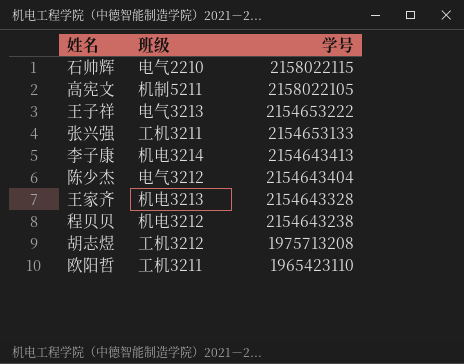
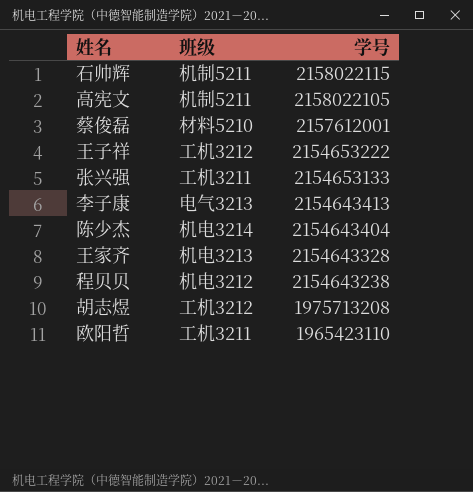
石帅辉 | 班级: 电气2210 -> 机制5211
row 蔡俊磊: none -> 材料5210 | 2157612001
王子祥 | 班级: 电气3213 -> 工机3212
李子康 | 班级: 机电3214 -> 电气3213
陈少杰 | 班级: 电气3212 -> 机电3214

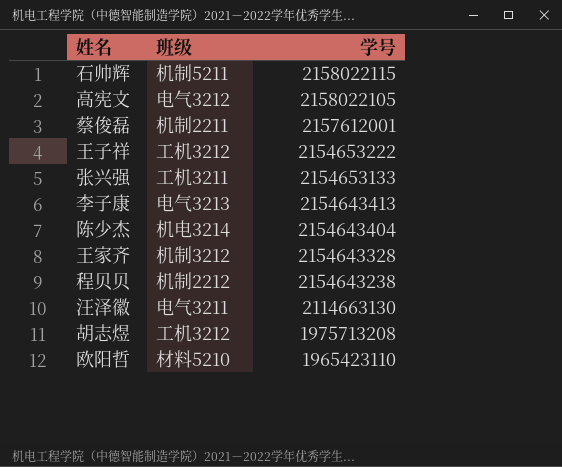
高宪文 | 班级: 机制5211 -> 电气3212
蔡俊磊 | 班级: 材料5210 -> 机制2211
王家齐 | 班级: 机电3213 -> 机制3212
程贝贝 | 班级: 机电3212 -> 机制2212
row 汪泽徽: none -> 电气3211 | 2114663130
欧阳哲 | 班级: 工机3211 -> 材料5210

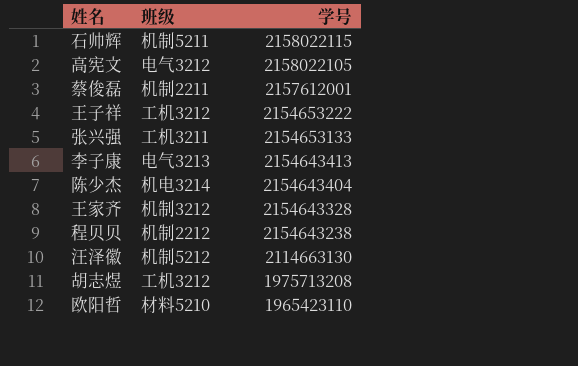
汪泽徽 | 班级: 电气3211 -> 机制5212

